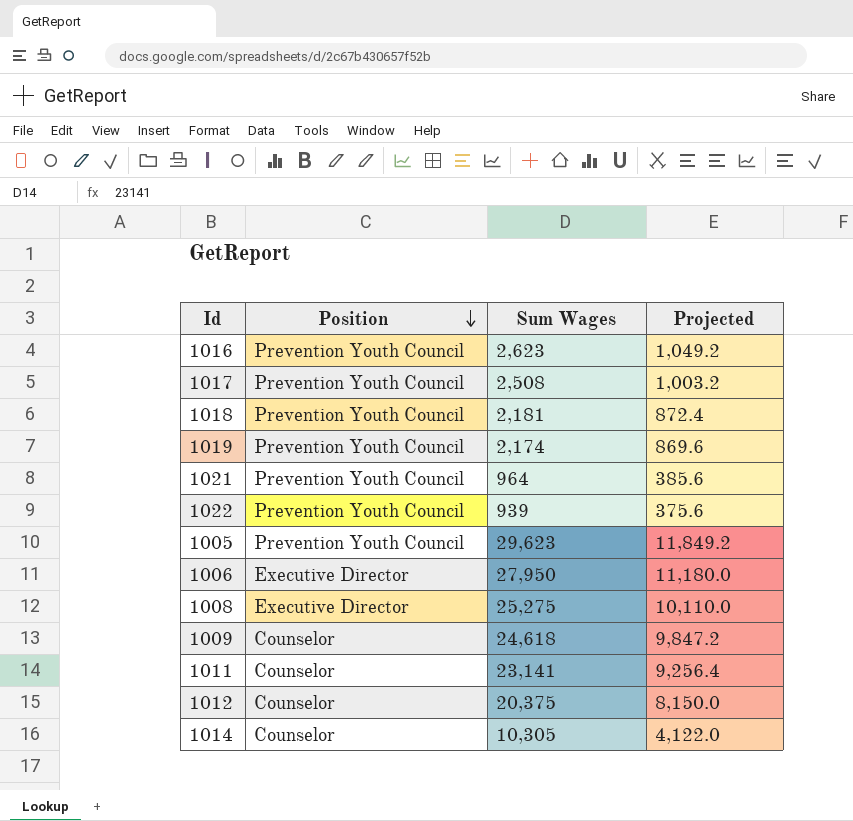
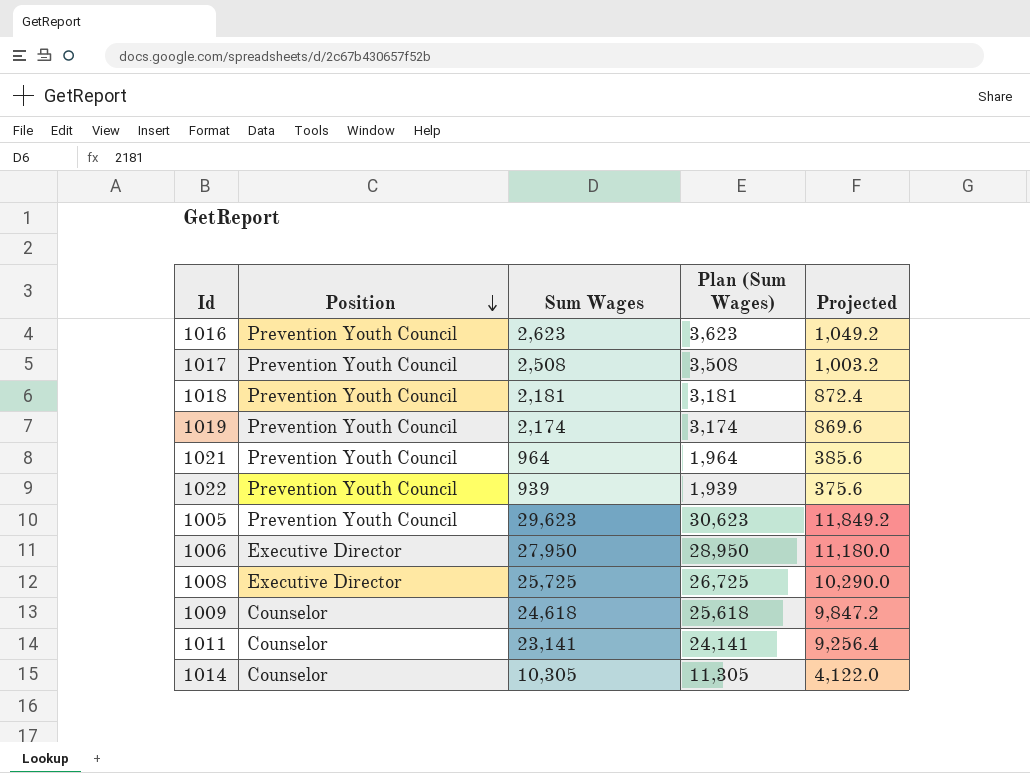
column Plan (Sum Wages) | formula: none -> [Sum Wages] + 1000
row 1012: Counselor | 20,375 | 8,150.0 -> none
1008 | Sum Wages: 25,275 -> 25,725
1008 | Projected: 10,110.0 -> 10,290.0

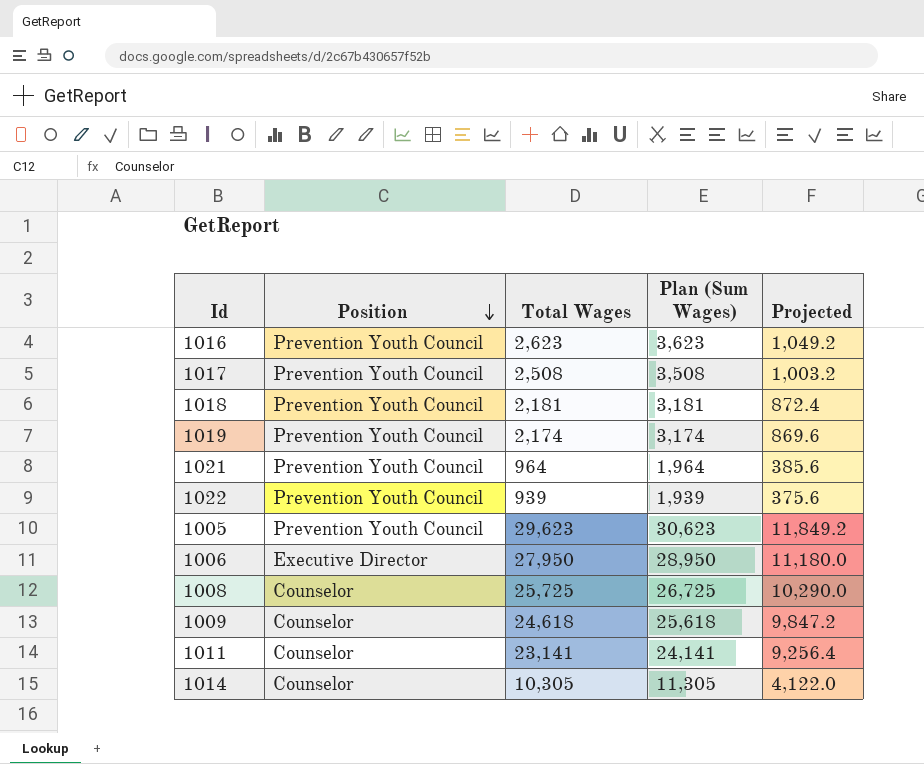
column name: Sum Wages -> Total Wages
1008 | Position: Executive Director -> Counselor

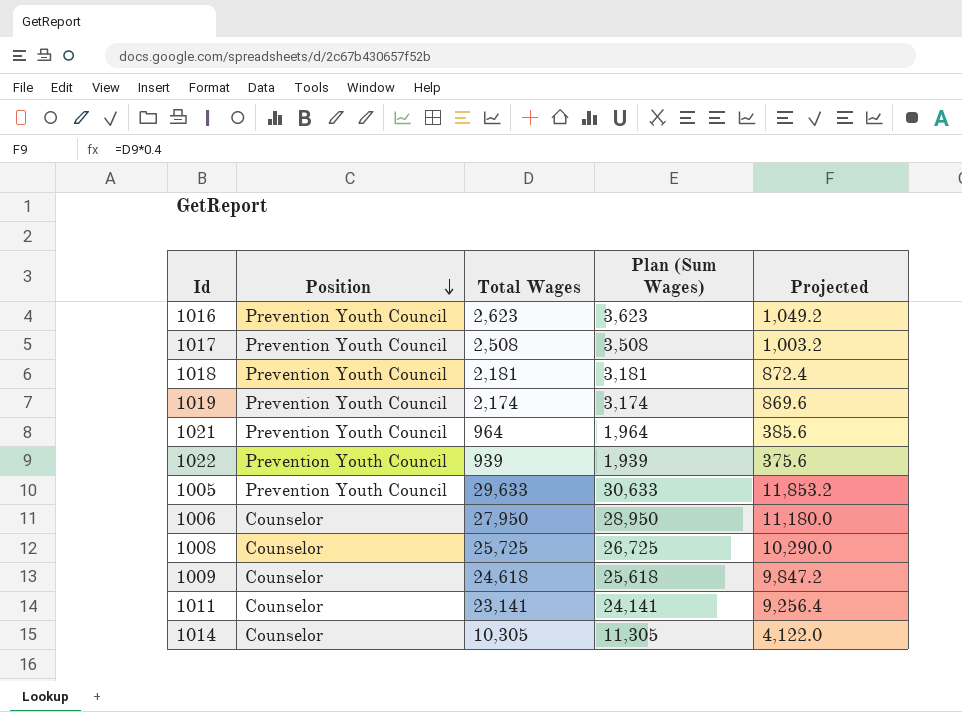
1005 | Total Wages: 29,623 -> 29,633
1005 | Plan (Sum Wages): 30,623 -> 30,633
1005 | Projected: 11,849.2 -> 11,853.2
1006 | Position: Executive Director -> Counselor

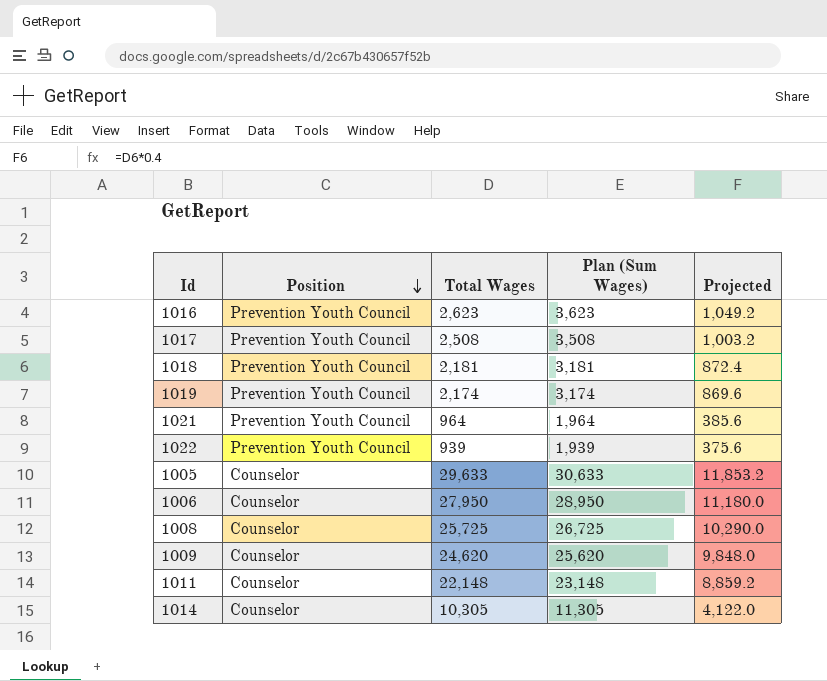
1005 | Position: Prevention Youth Council -> Counselor
1009 | Total Wages: 24,618 -> 24,620
1009 | Plan (Sum Wages): 25,618 -> 25,620
1009 | Projected: 9,847.2 -> 9,848.0
1011 | Total Wages: 23,141 -> 22,148
1011 | Plan (Sum Wages): 24,141 -> 23,148
1011 | Projected: 9,256.4 -> 8,859.2

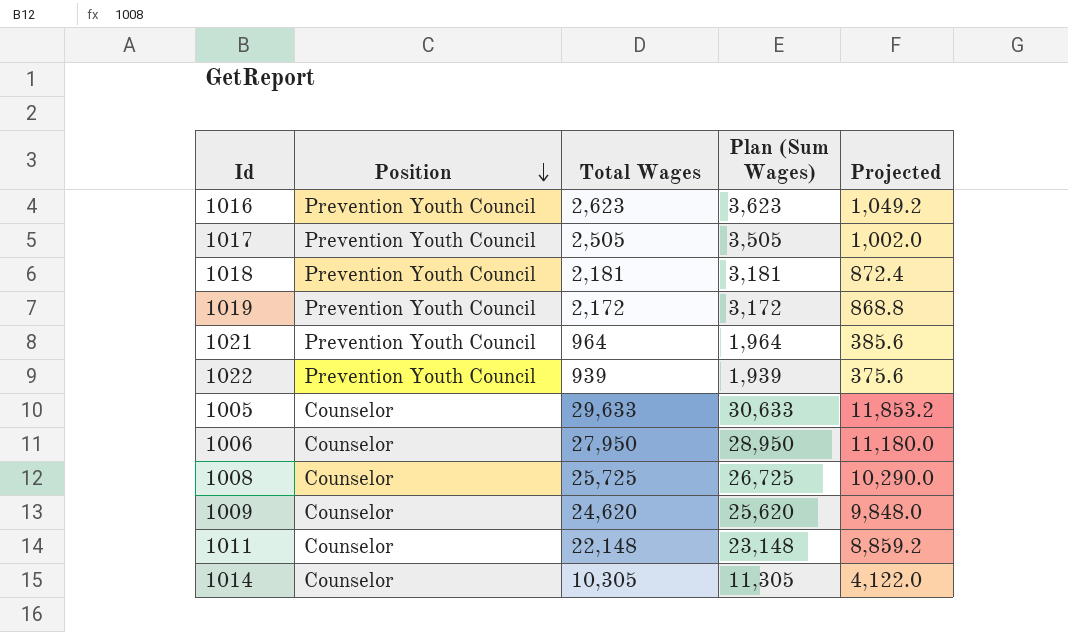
1017 | Total Wages: 2,508 -> 2,505
1017 | Plan (Sum Wages): 3,508 -> 3,505
1017 | Projected: 1,003.2 -> 1,002.0
1019 | Total Wages: 2,174 -> 2,172
1019 | Plan (Sum Wages): 3,174 -> 3,172
1019 | Projected: 869.6 -> 868.8

